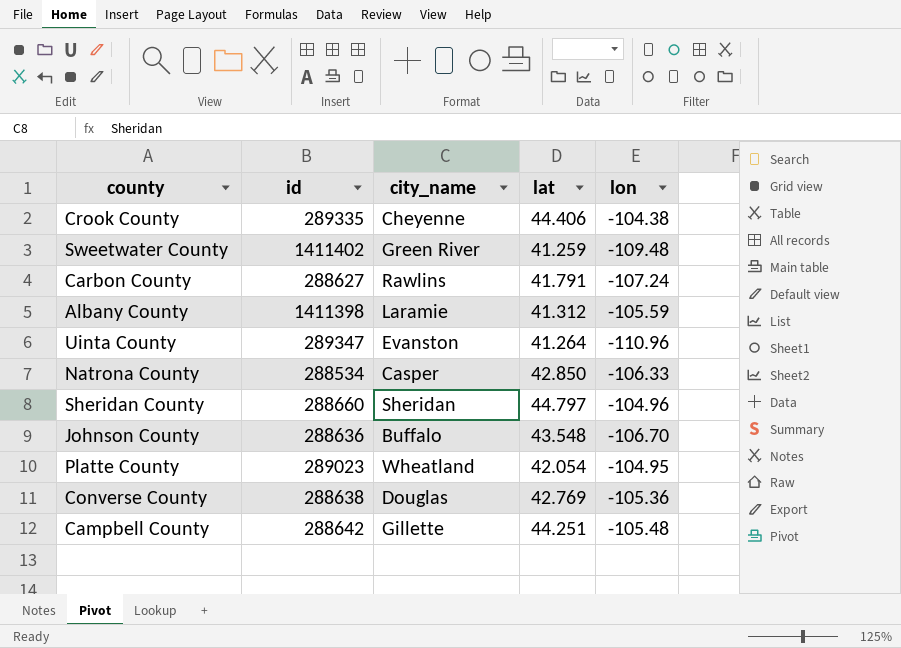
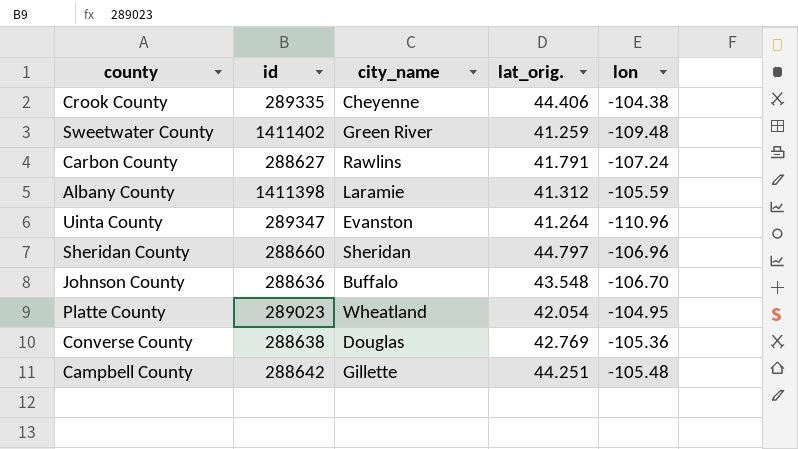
column name: lat -> lat_orig.
row Natrona County: 288534 | Casper | 42.850 | -106.33 -> none
Sheridan County | lon: -104.96 -> -106.96

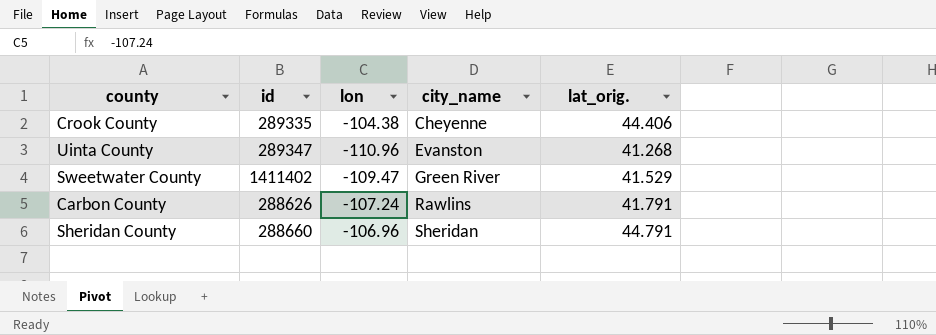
row order: none -> city_name ascending
column lon | position: 5 -> 3
row Albany County: 1411398 | Laramie | 41.312 | -105.59 -> none
row Johnson County: 288636 | Buffalo | 43.548 | -106.70 -> none
row Platte County: 289023 | Wheatland | 42.054 | -104.95 -> none
row Converse County: 288638 | Douglas | 42.769 | -105.36 -> none
row Campbell County: 288642 | Gillette | 44.251 | -105.48 -> none
Uinta County | lat_orig.: 41.264 -> 41.268
Sweetwater County | lon: -109.48 -> -109.47
Sweetwater County | lat_orig.: 41.259 -> 41.529
Carbon County | id: 288627 -> 288626
Sheridan County | lat_orig.: 44.797 -> 44.791

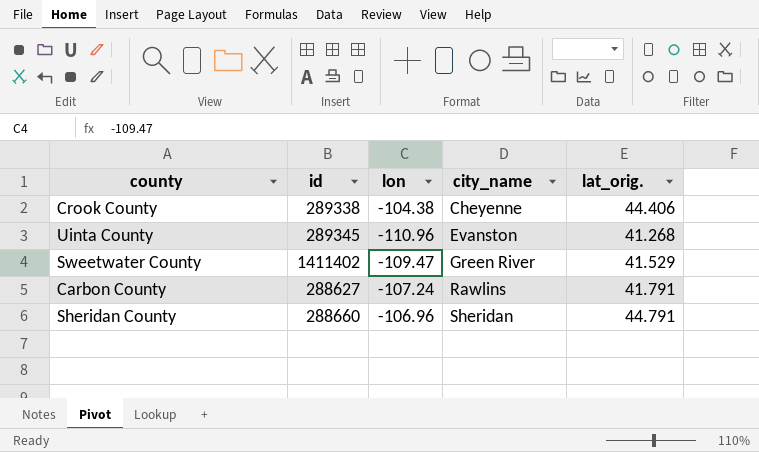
Crook County | id: 289335 -> 289338
Uinta County | id: 289347 -> 289345
Carbon County | id: 288626 -> 288627

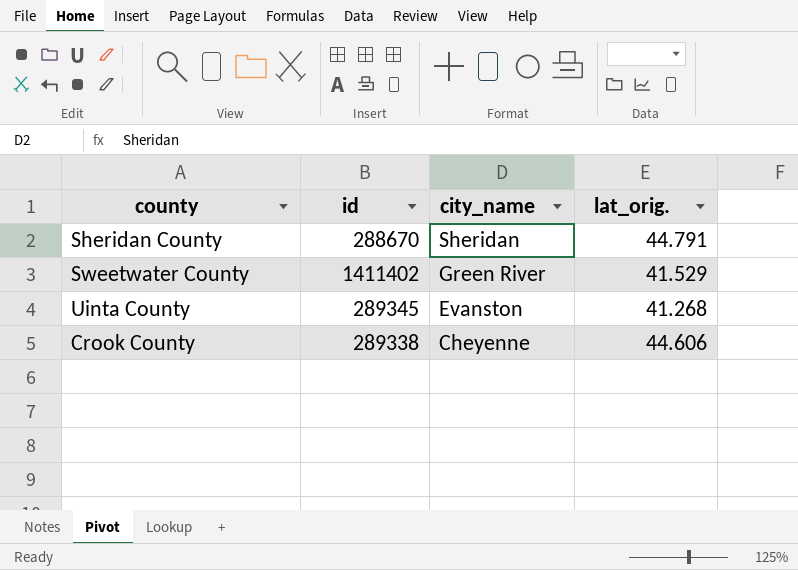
row order: city_name ascending -> city_name descending
column lon | position: 3 -> none
row Carbon County: 288627 | -107.24 | Rawlins | 41.791 -> none
Sheridan County | id: 288660 -> 288670
Crook County | lat_orig.: 44.406 -> 44.606

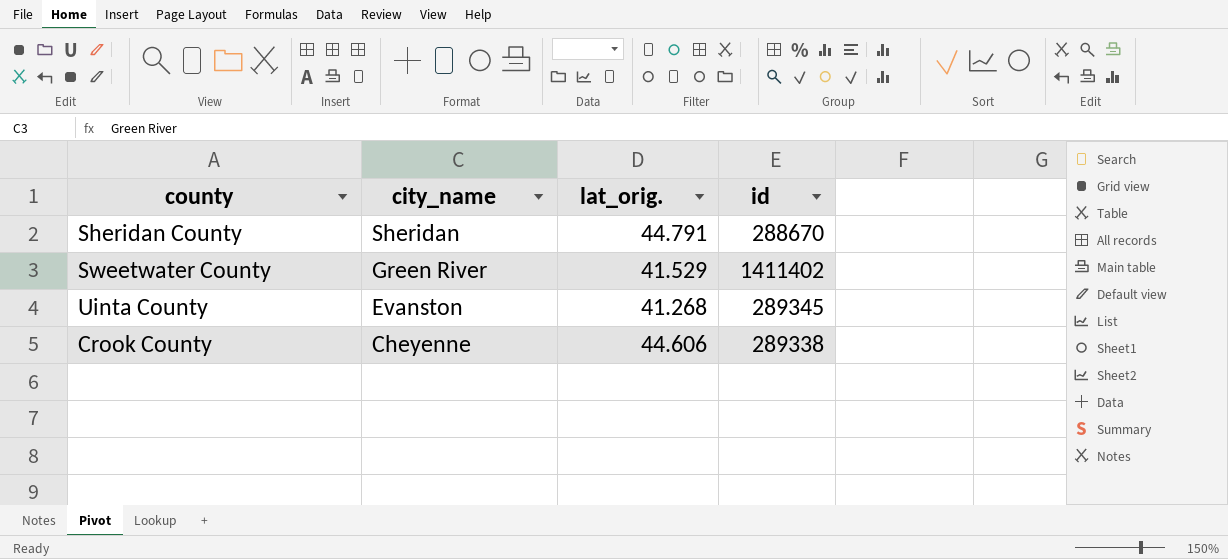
column id | position: 2 -> 4

